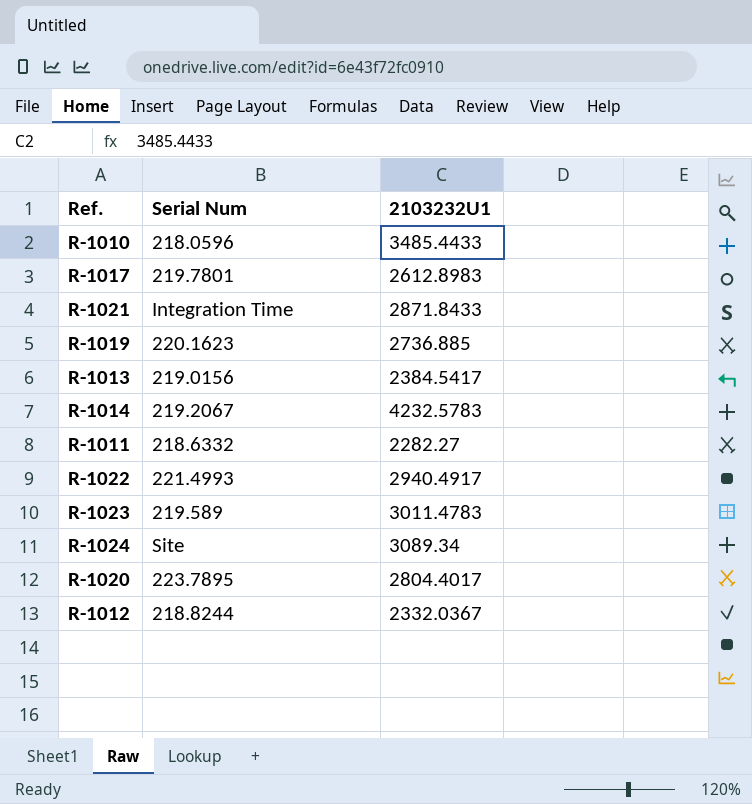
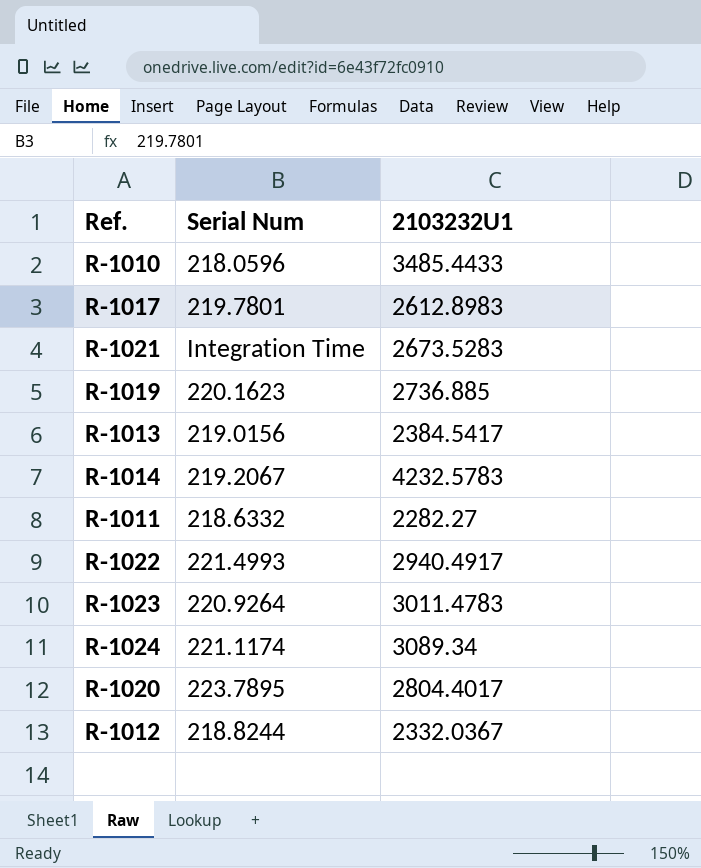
R-1021 | 2103232U1: 2871.8433 -> 2673.5283
R-1023 | Serial Num: 219.589 -> 220.9264
R-1024 | Serial Num: Site -> 221.1174

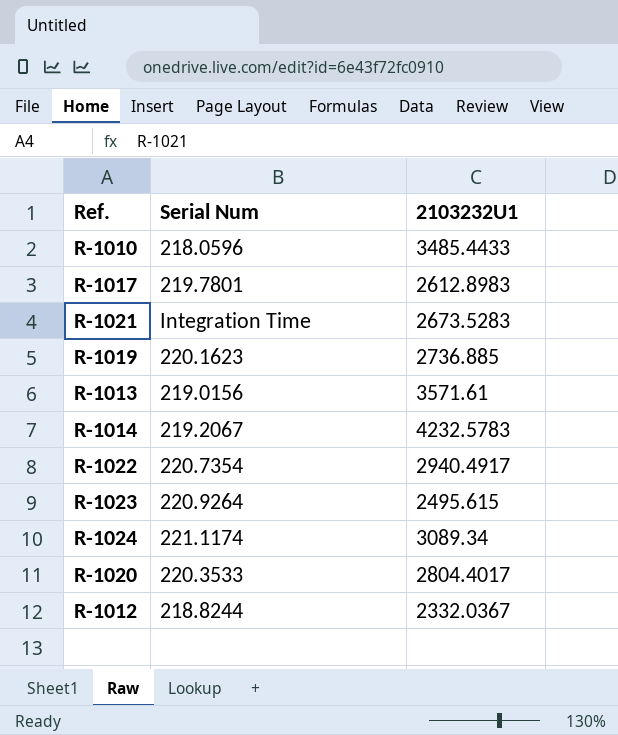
row R-1011: 218.6332 | 2282.27 -> none
R-1013 | 2103232U1: 2384.5417 -> 3571.61
R-1022 | Serial Num: 221.4993 -> 220.7354
R-1023 | 2103232U1: 3011.4783 -> 2495.615
R-1020 | Serial Num: 223.7895 -> 220.3533

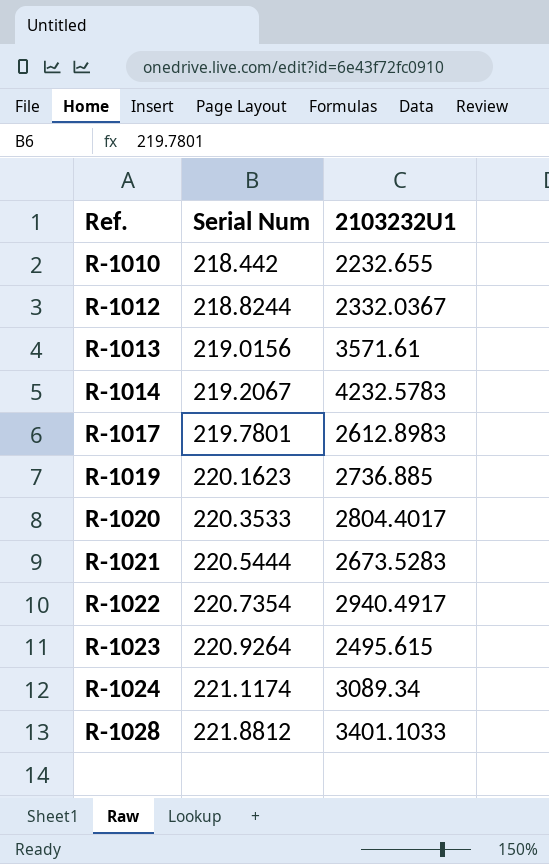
row order: none -> Ref. ascending
R-1010 | Serial Num: 218.0596 -> 218.442
R-1010 | 2103232U1: 3485.4433 -> 2232.655
R-1021 | Serial Num: Integration Time -> 220.5444
row R-1028: none -> 221.8812 | 3401.1033

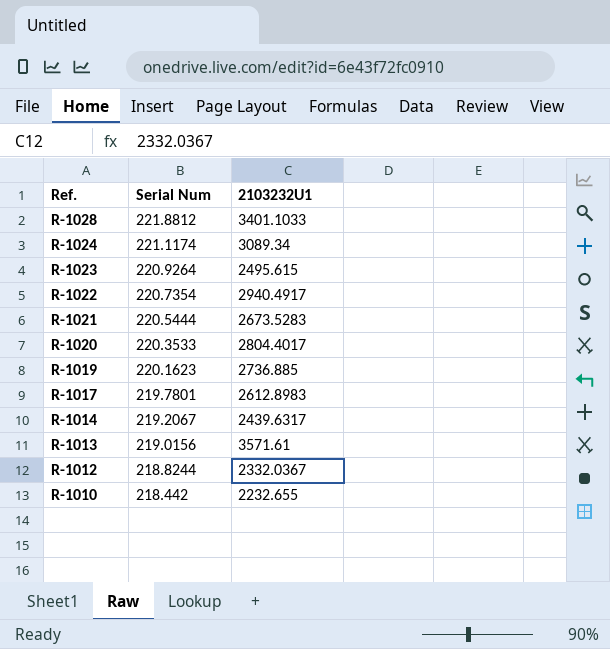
row order: Ref. ascending -> Ref. descending
R-1014 | 2103232U1: 4232.5783 -> 2439.6317

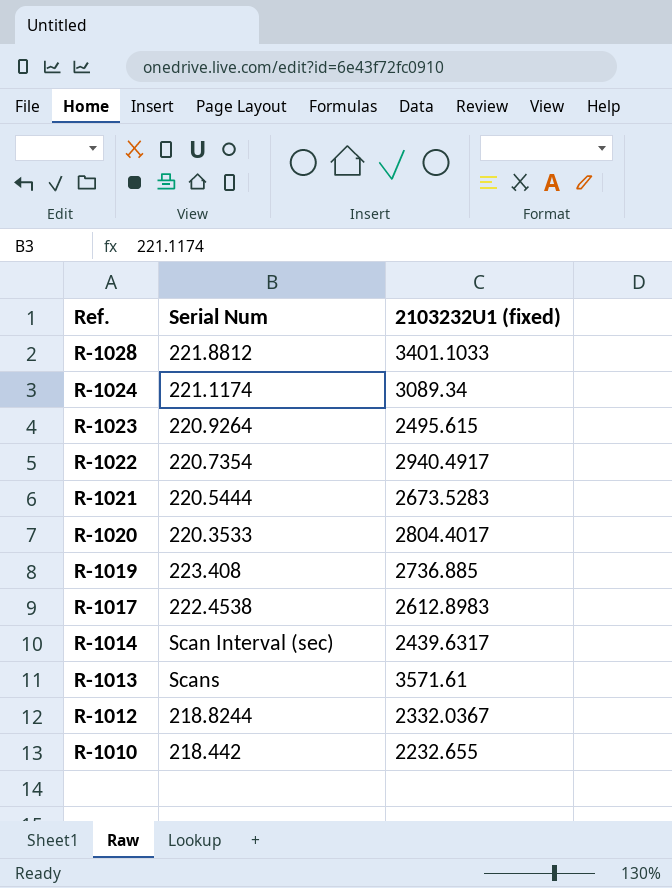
column name: 2103232U1 -> 2103232U1 (fixed)
R-1019 | Serial Num: 220.1623 -> 223.408
R-1017 | Serial Num: 219.7801 -> 222.4538
R-1014 | Serial Num: 219.2067 -> Scan Interval (sec)
R-1013 | Serial Num: 219.0156 -> Scans

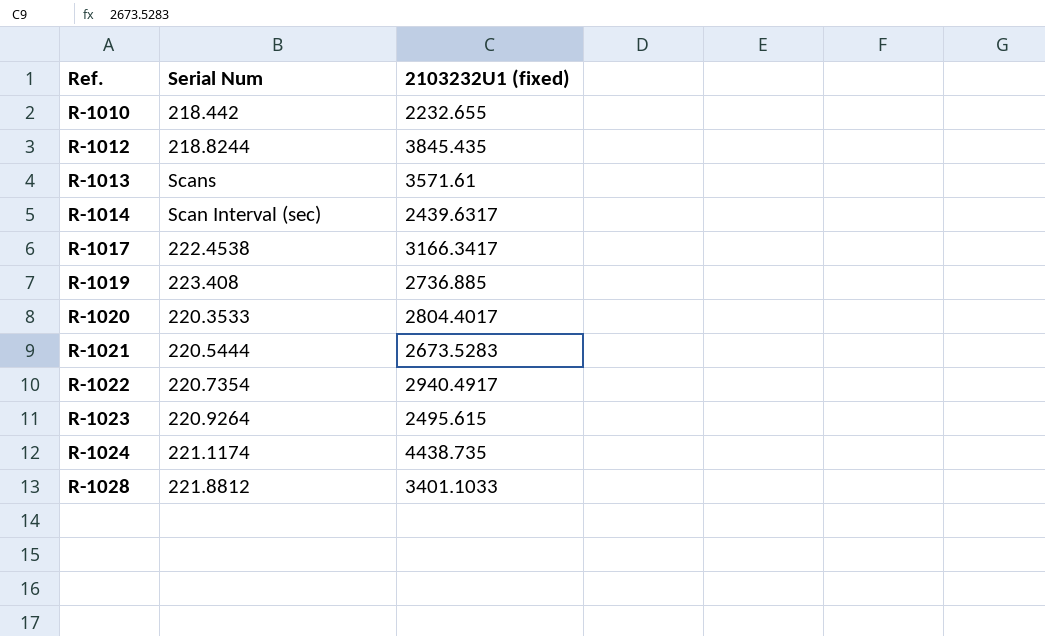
row order: Ref. descending -> Ref. ascending
R-1012 | 2103232U1 (fixed): 2332.0367 -> 3845.435
R-1017 | 2103232U1 (fixed): 2612.8983 -> 3166.3417
R-1024 | 2103232U1 (fixed): 3089.34 -> 4438.735

